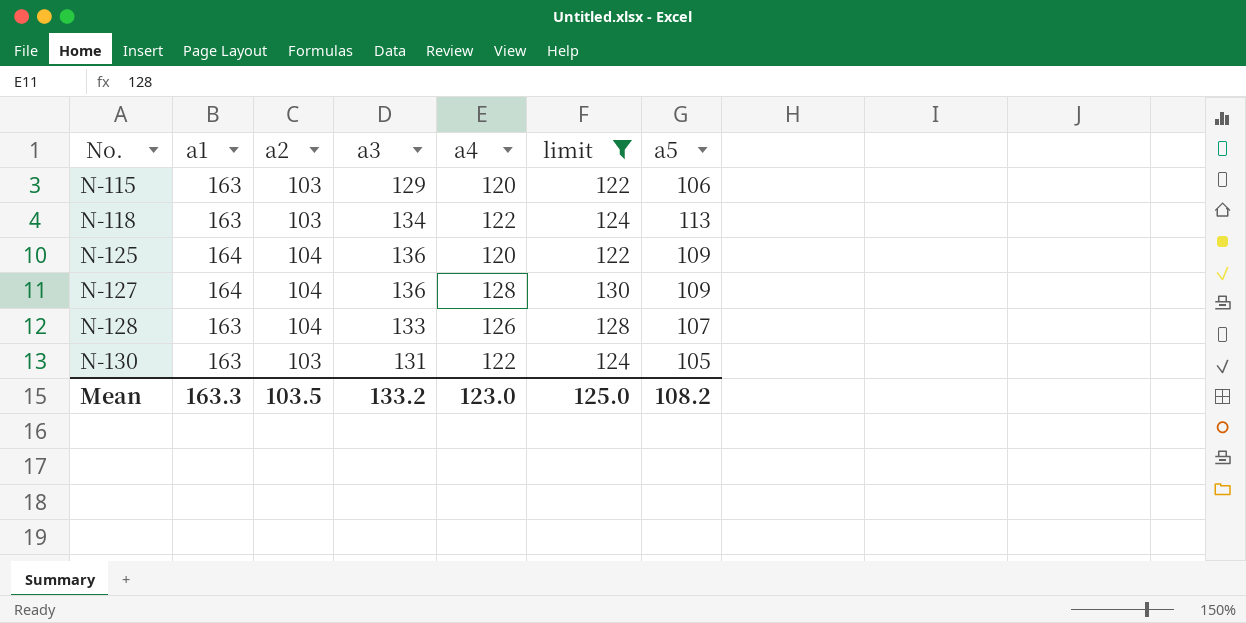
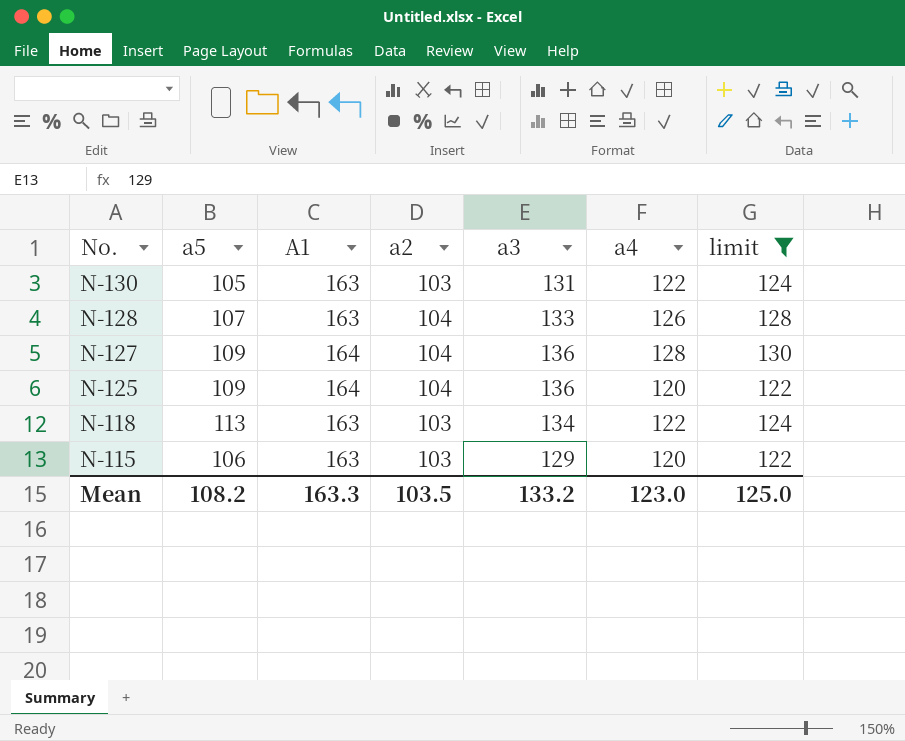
row order: No. ascending -> No. descending
column a5 | position: 7 -> 2
column name: a1 -> A1

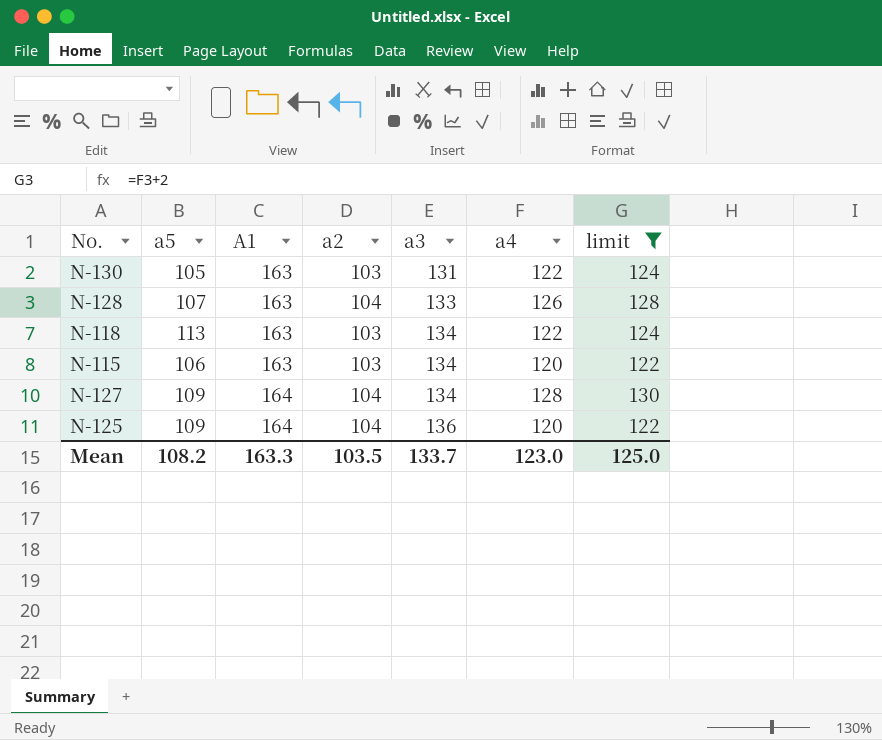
row order: No. descending -> A1 ascending
N-115 | a3: 129 -> 134
N-127 | a3: 136 -> 134
Mean | a3: 133.2 -> 133.7

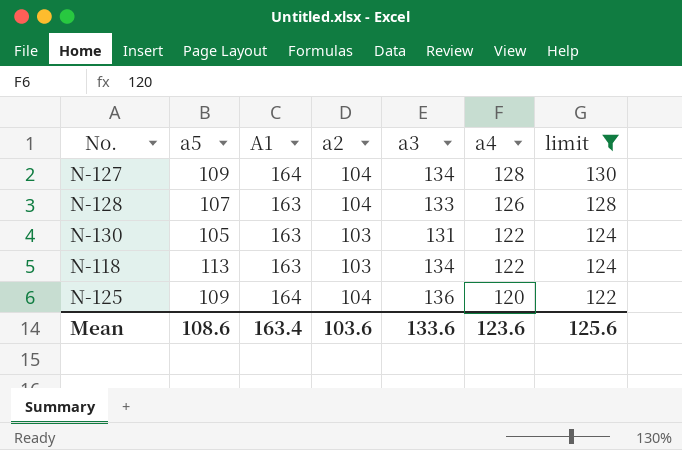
row order: A1 ascending -> a4 descending
row N-115: 106 | 163 | 103 | 134 | 120 | 122 -> none
Mean | a5: 108.2 -> 108.6
Mean | A1: 163.3 -> 163.4
Mean | a2: 103.5 -> 103.6
Mean | a3: 133.7 -> 133.6
Mean | a4: 123.0 -> 123.6
Mean | limit: 125.0 -> 125.6

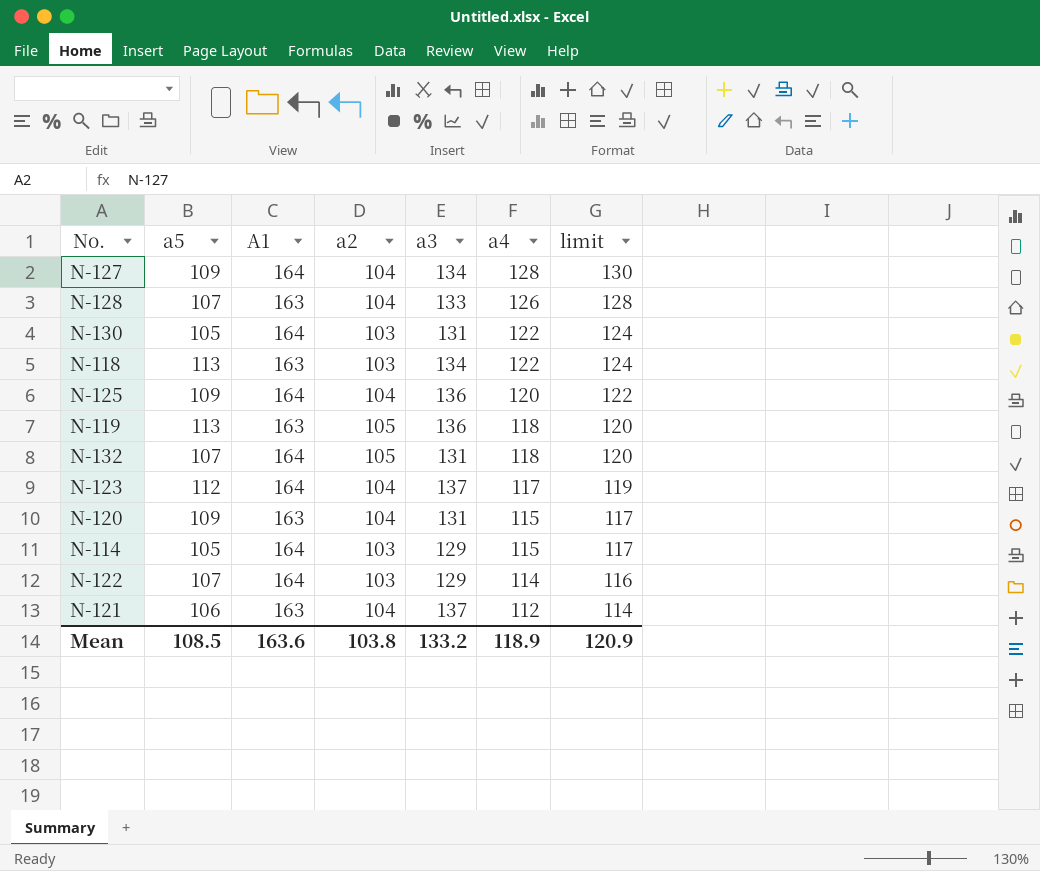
filter: limit >= 122 -> none
N-130 | A1: 163 -> 164
Mean | a5: 108.6 -> 108.5
Mean | A1: 163.4 -> 163.6
Mean | a2: 103.6 -> 103.8
Mean | a3: 133.6 -> 133.2
Mean | a4: 123.6 -> 118.9
Mean | limit: 125.6 -> 120.9

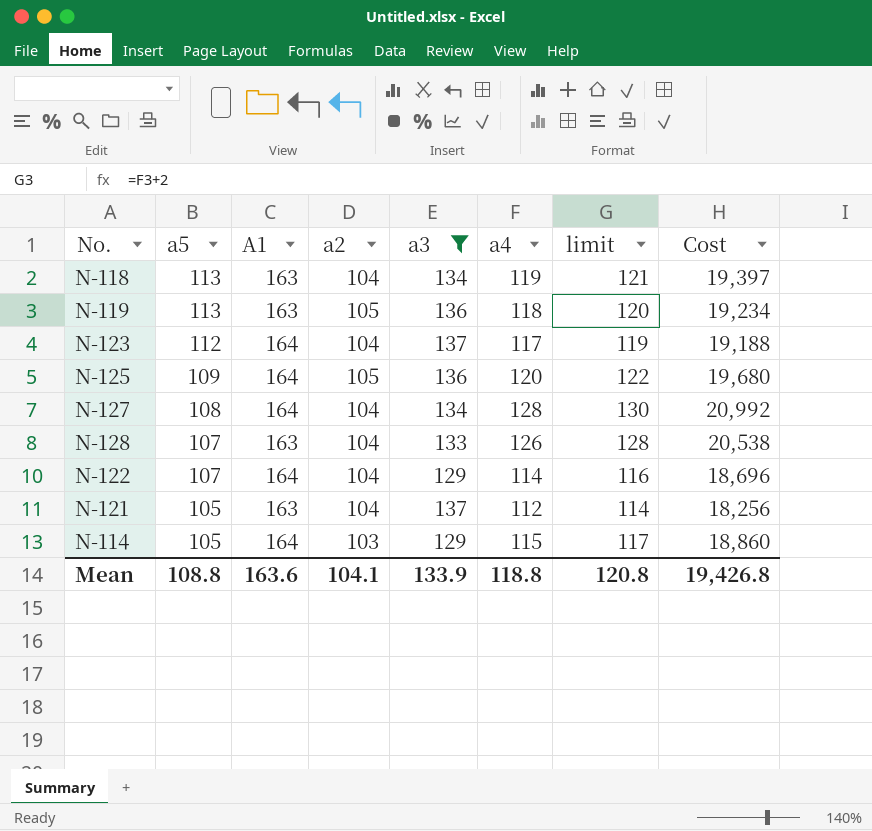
filter: none -> a3 != 131
row order: a4 descending -> a5 descending
column Cost | formula: none -> [A1] * [a4]
N-118 | a2: 103 -> 104
N-118 | a4: 122 -> 119
N-118 | limit: 124 -> 121
N-125 | a2: 104 -> 105
N-127 | a5: 109 -> 108
N-122 | a2: 103 -> 104
N-121 | a5: 106 -> 105
Mean | a5: 108.5 -> 108.8
Mean | a2: 103.8 -> 104.1
Mean | a3: 133.2 -> 133.9
Mean | a4: 118.9 -> 118.8
Mean | limit: 120.9 -> 120.8

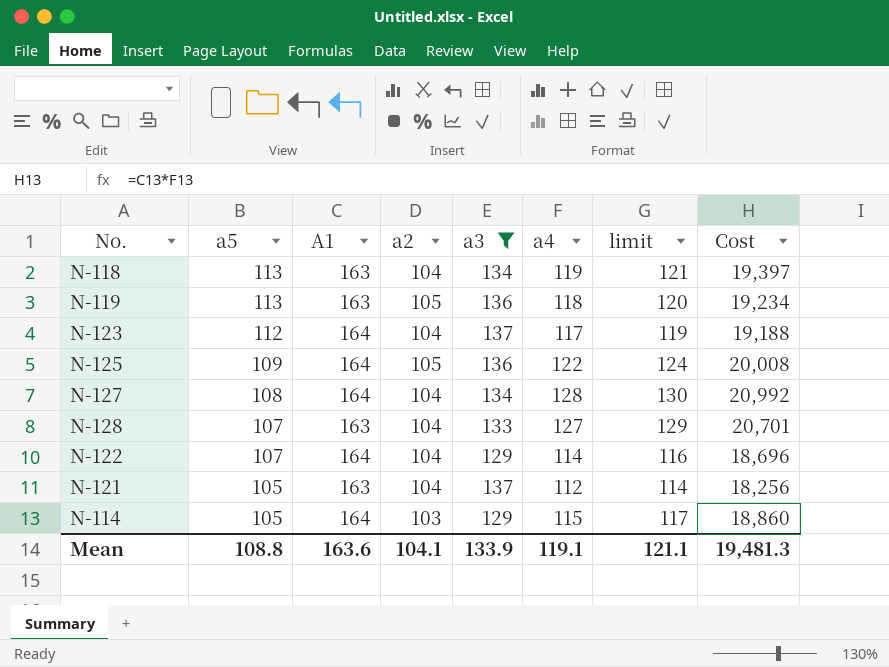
N-125 | a4: 120 -> 122
N-125 | limit: 122 -> 124
N-125 | Cost: 19,680 -> 20,008
N-128 | a4: 126 -> 127
N-128 | limit: 128 -> 129
N-128 | Cost: 20,538 -> 20,701
Mean | a4: 118.8 -> 119.1
Mean | limit: 120.8 -> 121.1
Mean | Cost: 19,426.8 -> 19,481.3

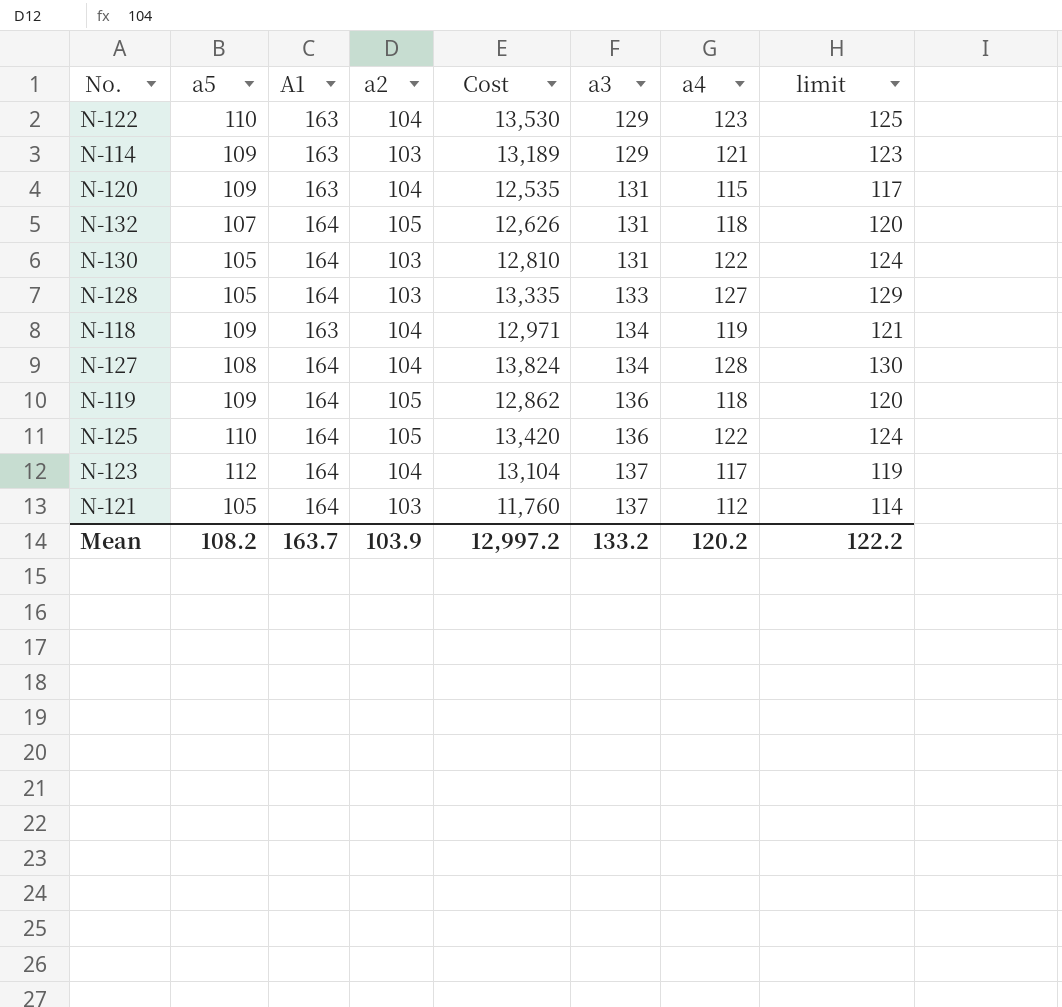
filter: a3 != 131 -> none
row order: a5 descending -> a3 ascending
column Cost | formula: [A1] * [a4] -> [a5] * [a4]
column Cost | position: 8 -> 5
N-122 | a5: 107 -> 110
N-122 | A1: 164 -> 163
N-122 | a4: 114 -> 123
N-122 | limit: 116 -> 125
N-114 | a5: 105 -> 109
N-114 | A1: 164 -> 163
N-114 | a4: 115 -> 121
N-114 | limit: 117 -> 123
N-128 | a5: 107 -> 105
N-128 | A1: 163 -> 164
N-128 | a2: 104 -> 103
N-118 | a5: 113 -> 109
N-119 | a5: 113 -> 109
N-119 | A1: 163 -> 164
N-125 | a5: 109 -> 110
N-121 | A1: 163 -> 164
N-121 | a2: 104 -> 103
Mean | a5: 108.8 -> 108.2
Mean | A1: 163.6 -> 163.7
Mean | a2: 104.1 -> 103.9
Mean | Cost: 19,481.3 -> 12,997.2
Mean | a3: 133.9 -> 133.2
Mean | a4: 119.1 -> 120.2
Mean | limit: 121.1 -> 122.2

